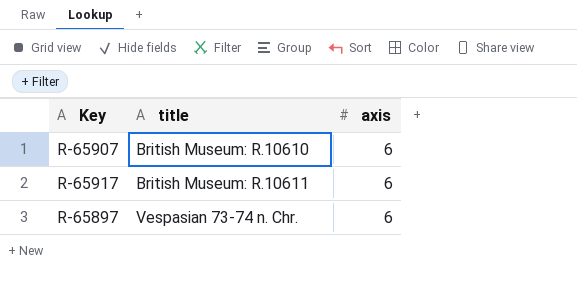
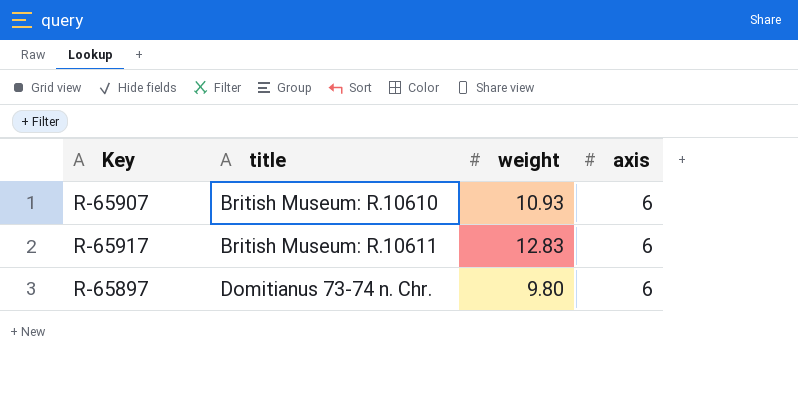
column weight | position: none -> 3
R-65897 | title: Vespasian 73-74 n. Chr. -> Domitianus 73-74 n. Chr.

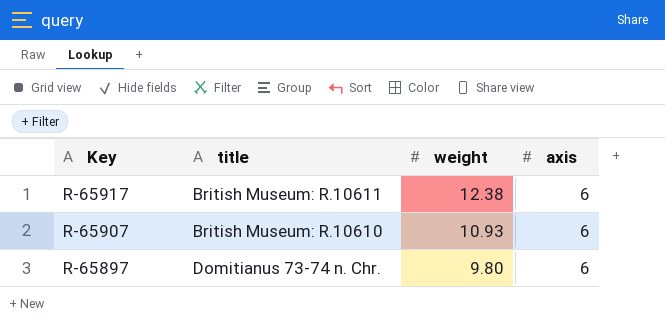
row order: title ascending -> Key descending
R-65917 | weight: 12.83 -> 12.38

